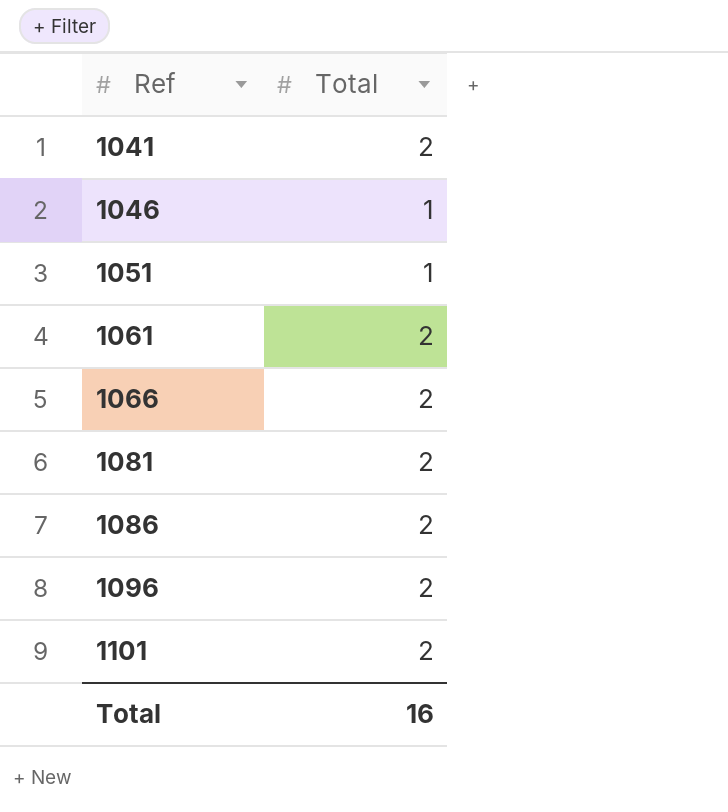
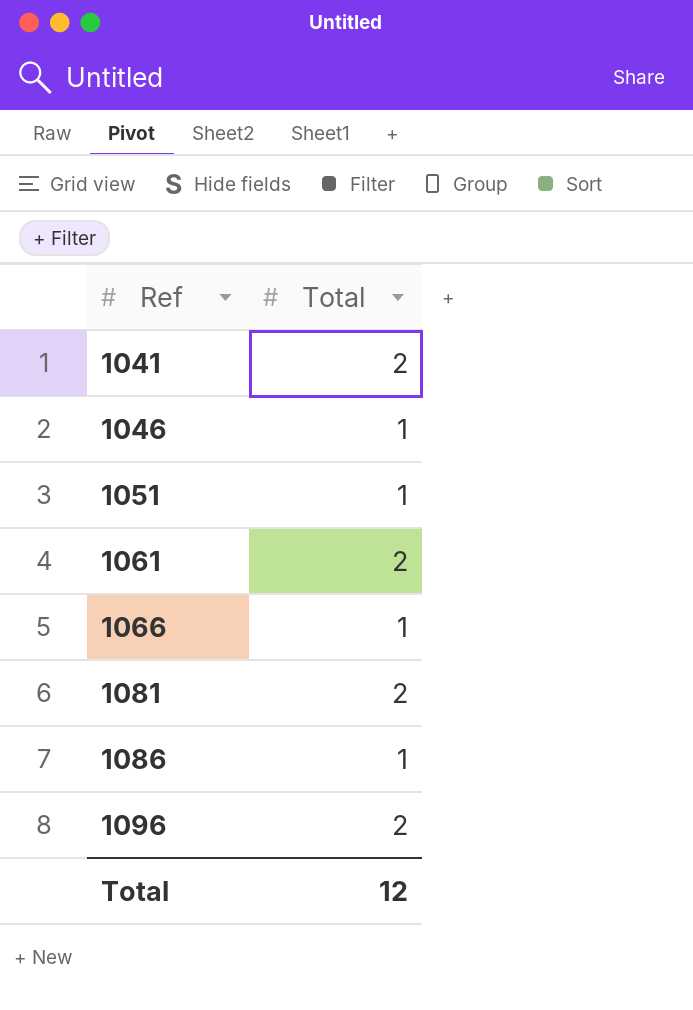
row 1101: 2 -> none
1066 | Total: 2 -> 1
1086 | Total: 2 -> 1
Total | Total: 16 -> 12

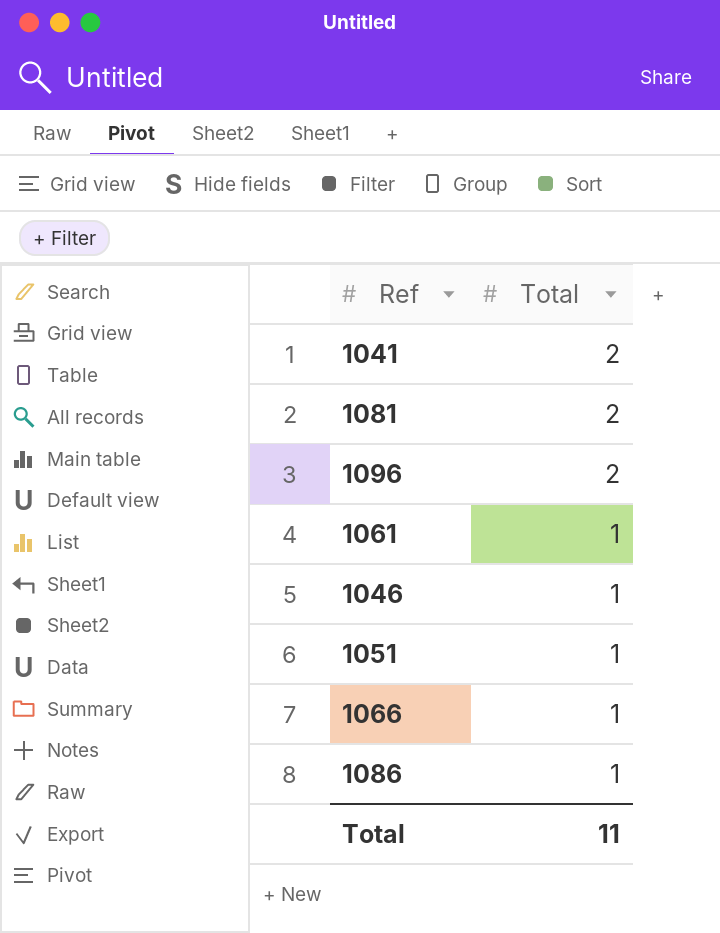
row order: Ref ascending -> Total descending
1061 | Total: 2 -> 1
Total | Total: 12 -> 11

